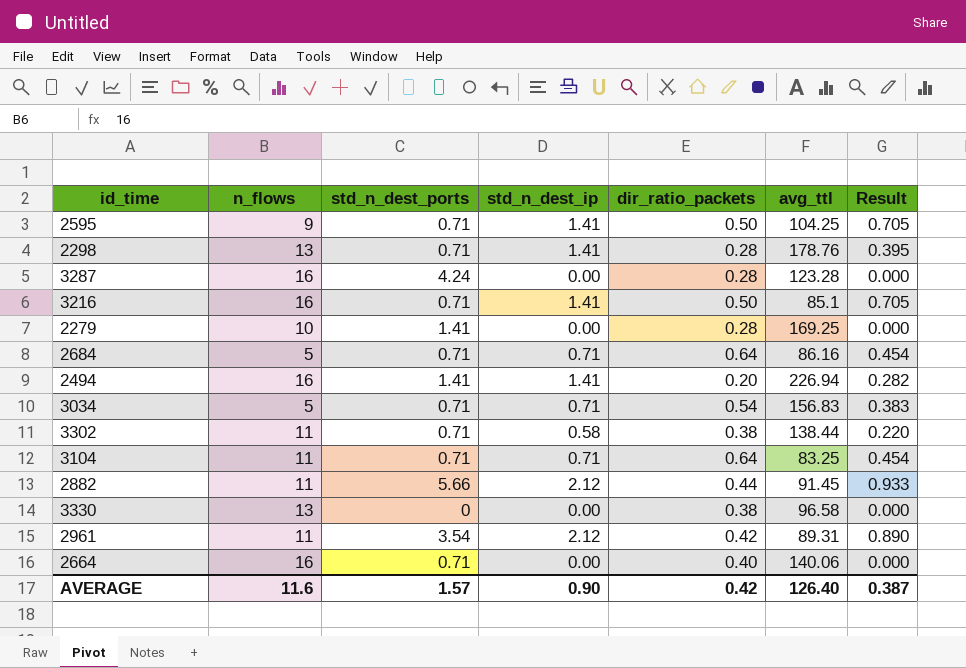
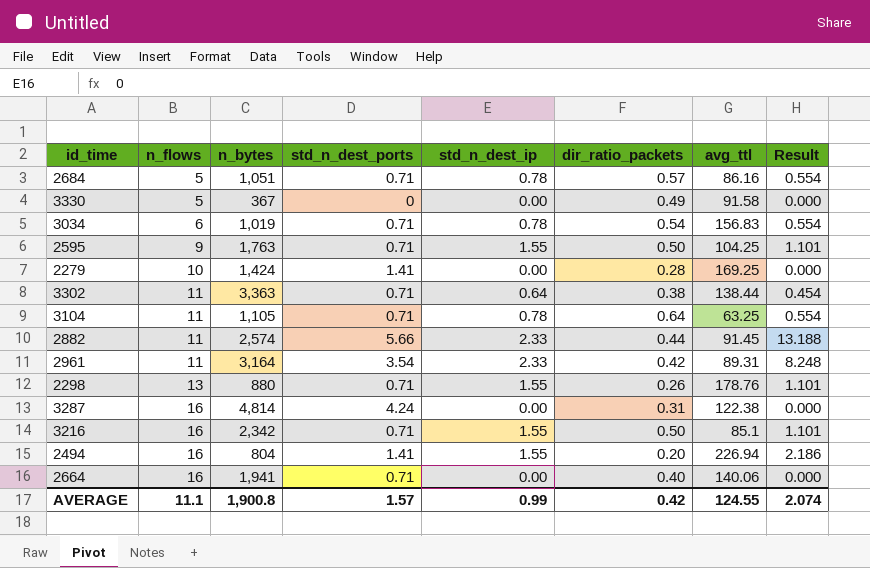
row order: none -> n_flows ascending
column n_bytes | position: none -> 3
column Result | formula: [std_n_dest_ip] * [dir_ratio_packets] -> [std_n_dest_ports] * [std_n_dest_ip]
2684 | std_n_dest_ip: 0.71 -> 0.78
2684 | dir_ratio_packets: 0.64 -> 0.57
3330 | n_flows: 13 -> 5
3330 | dir_ratio_packets: 0.38 -> 0.49
3330 | avg_ttl: 96.58 -> 91.58
3034 | n_flows: 5 -> 6
3034 | std_n_dest_ip: 0.71 -> 0.78
2595 | std_n_dest_ip: 1.41 -> 1.55
3302 | std_n_dest_ip: 0.58 -> 0.64
3104 | std_n_dest_ip: 0.71 -> 0.78
3104 | avg_ttl: 83.25 -> 63.25
2882 | std_n_dest_ip: 2.12 -> 2.33
2961 | std_n_dest_ip: 2.12 -> 2.33
2298 | std_n_dest_ip: 1.41 -> 1.55
2298 | dir_ratio_packets: 0.28 -> 0.26
3287 | dir_ratio_packets: 0.28 -> 0.31
3287 | avg_ttl: 123.28 -> 122.38
3216 | std_n_dest_ip: 1.41 -> 1.55
2494 | std_n_dest_ip: 1.41 -> 1.55
AVERAGE | n_flows: 11.6 -> 11.1
AVERAGE | std_n_dest_ip: 0.90 -> 0.99
AVERAGE | avg_ttl: 126.40 -> 124.55
AVERAGE | Result: 0.387 -> 2.074

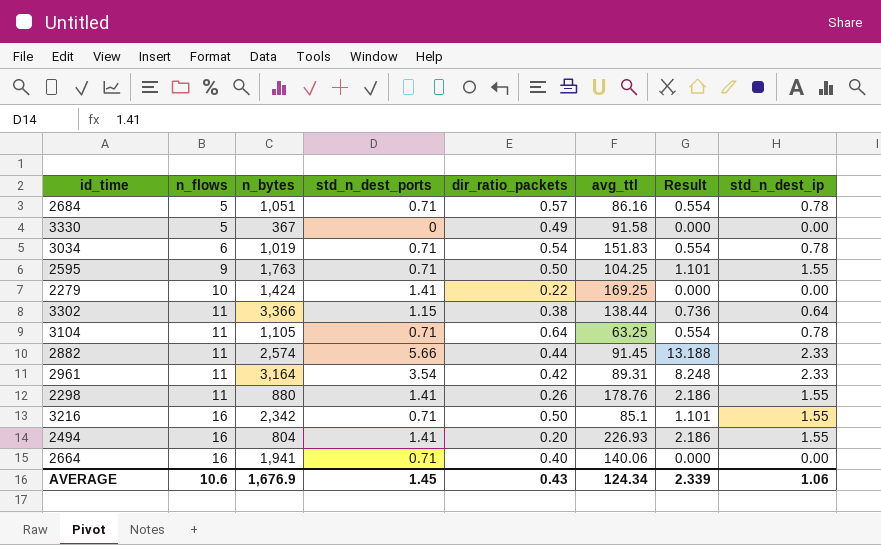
column std_n_dest_ip | position: 5 -> 8
row 3287: 16 | 4,814 | 4.24 | 0.00 | 0.31 | 122.38 | 0.000 -> none
3034 | avg_ttl: 156.83 -> 151.83
2279 | dir_ratio_packets: 0.28 -> 0.22
3302 | n_bytes: 3,363 -> 3,366
3302 | std_n_dest_ports: 0.71 -> 1.15
3302 | Result: 0.454 -> 0.736
2298 | n_flows: 13 -> 11
2298 | std_n_dest_ports: 0.71 -> 1.41
2298 | Result: 1.101 -> 2.186
2494 | avg_ttl: 226.94 -> 226.93
AVERAGE | n_flows: 11.1 -> 10.6
AVERAGE | n_bytes: 1,900.8 -> 1,676.9
AVERAGE | std_n_dest_ports: 1.57 -> 1.45
AVERAGE | dir_ratio_packets: 0.42 -> 0.43
AVERAGE | avg_ttl: 124.55 -> 124.34
AVERAGE | Result: 2.074 -> 2.339
AVERAGE | std_n_dest_ip: 0.99 -> 1.06

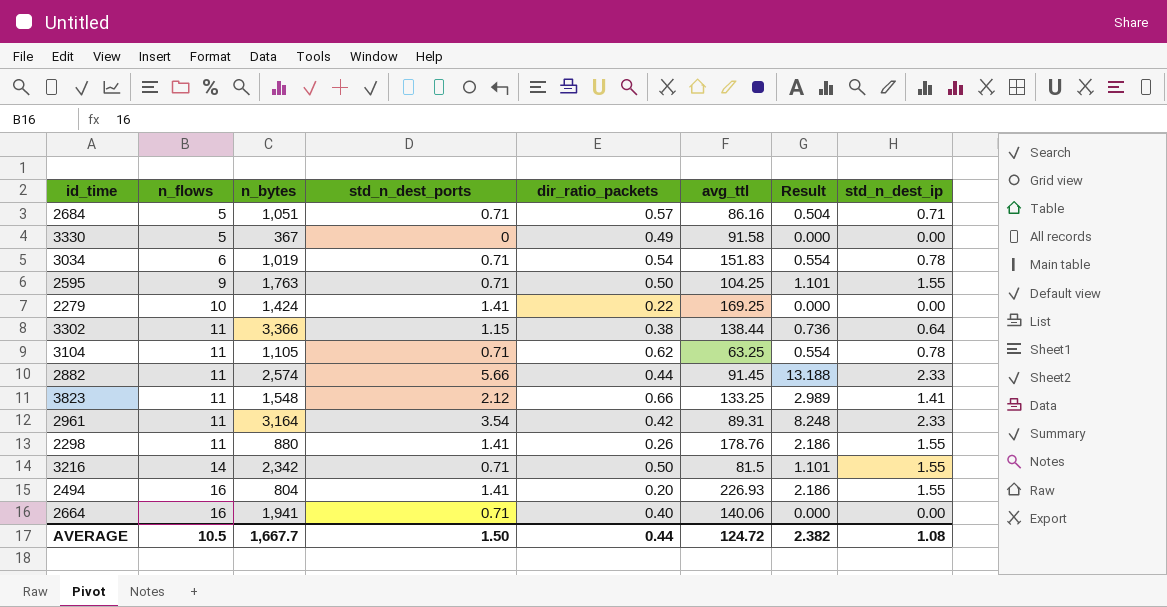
2684 | Result: 0.554 -> 0.504
2684 | std_n_dest_ip: 0.78 -> 0.71
3104 | dir_ratio_packets: 0.64 -> 0.62
row 3823: none -> 11 | 1,548 | 2.12 | 0.66 | 133.25 | 2.989 | 1.41
3216 | n_flows: 16 -> 14
3216 | avg_ttl: 85.1 -> 81.5
AVERAGE | n_flows: 10.6 -> 10.5
AVERAGE | n_bytes: 1,676.9 -> 1,667.7
AVERAGE | std_n_dest_ports: 1.45 -> 1.50
AVERAGE | dir_ratio_packets: 0.43 -> 0.44
AVERAGE | avg_ttl: 124.34 -> 124.72
AVERAGE | Result: 2.339 -> 2.382
AVERAGE | std_n_dest_ip: 1.06 -> 1.08

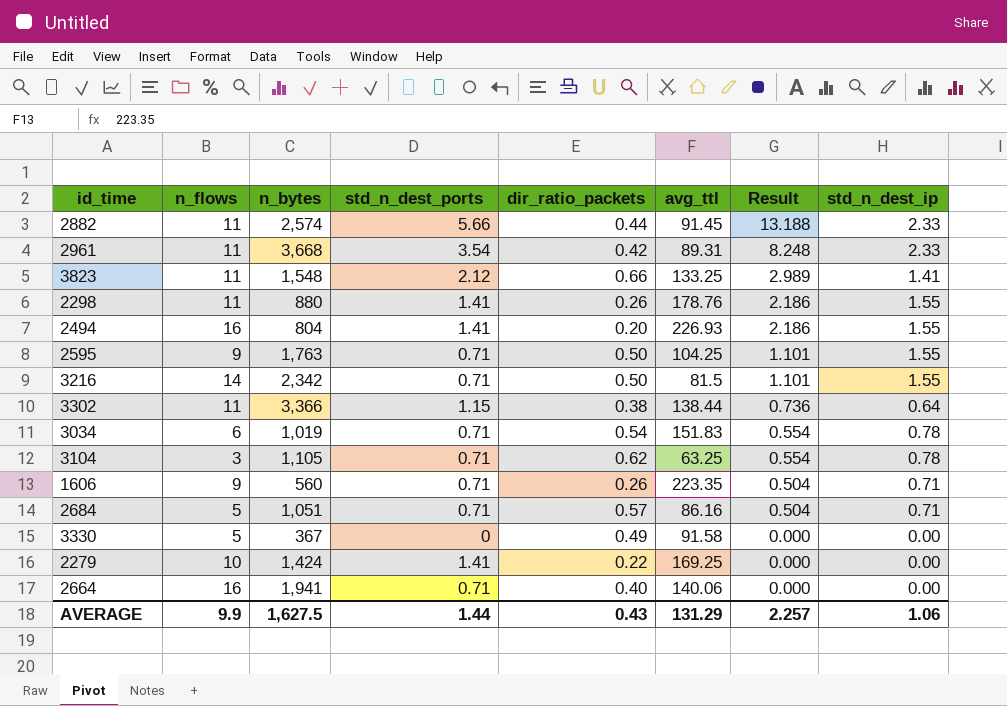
row order: n_flows ascending -> Result descending
2961 | n_bytes: 3,164 -> 3,668
3104 | n_flows: 11 -> 3
row 1606: none -> 9 | 560 | 0.71 | 0.26 | 223.35 | 0.504 | 0.71
AVERAGE | n_flows: 10.5 -> 9.9
AVERAGE | n_bytes: 1,667.7 -> 1,627.5
AVERAGE | std_n_dest_ports: 1.50 -> 1.44
AVERAGE | dir_ratio_packets: 0.44 -> 0.43
AVERAGE | avg_ttl: 124.72 -> 131.29
AVERAGE | Result: 2.382 -> 2.257
AVERAGE | std_n_dest_ip: 1.08 -> 1.06

